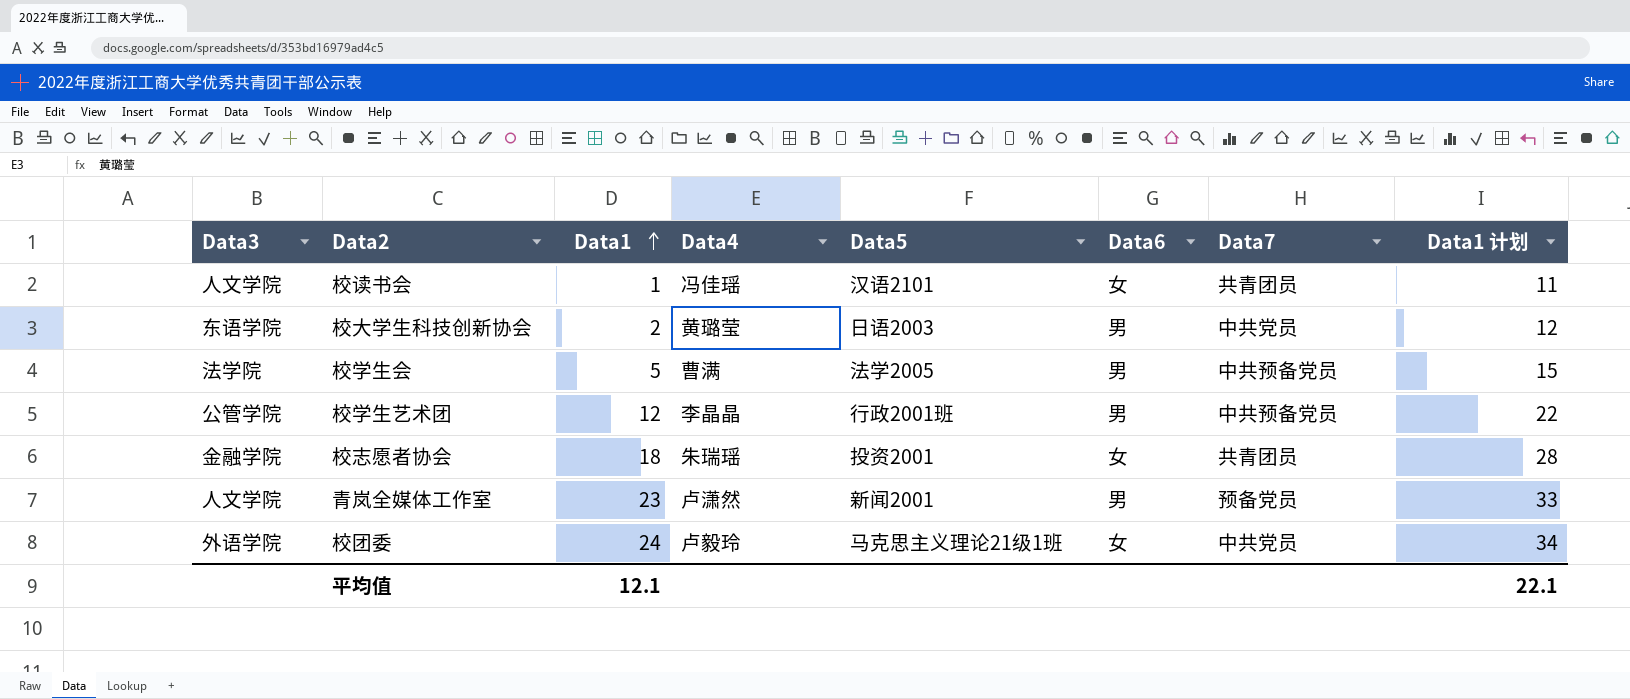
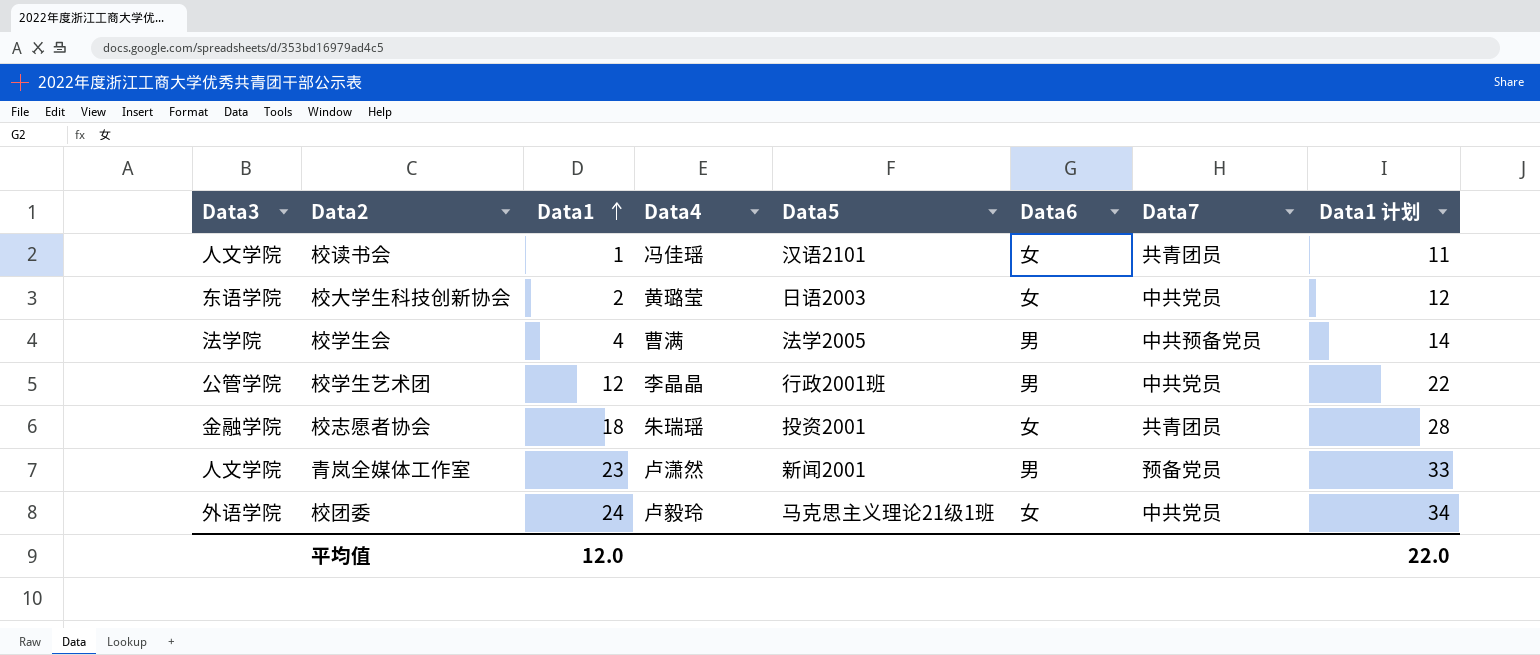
校大学生科技创新协会 | Data6: 男 -> 女
校学生会 | Data1: 5 -> 4
校学生会 | Data1 计划: 15 -> 14
校学生艺术团 | Data7: 中共预备党员 -> 中共党员
平均值 | Data1: 12.1 -> 12.0
平均值 | Data1 计划: 22.1 -> 22.0

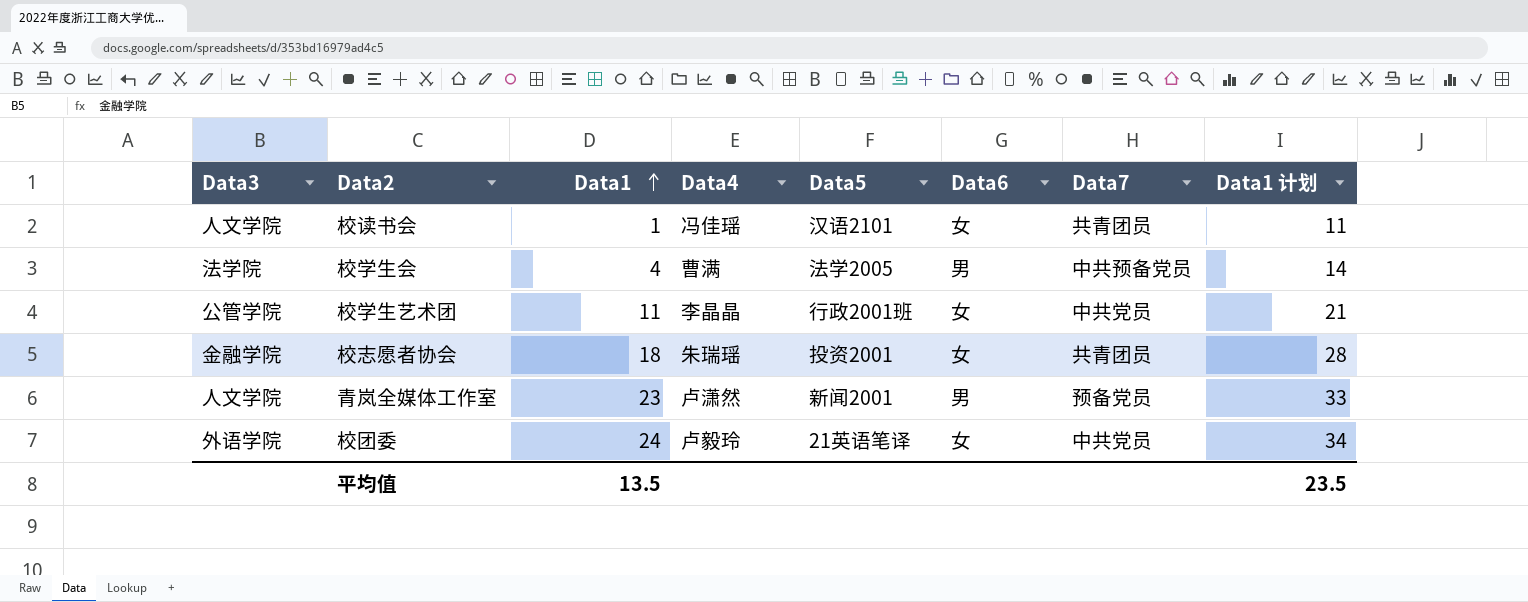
row 校大学生科技创新协会: 东语学院 | 2 | 黄璐莹 | 日语2003 | 女 | 中共党员 | 12 -> none
校学生艺术团 | Data1: 12 -> 11
校学生艺术团 | Data6: 男 -> 女
校学生艺术团 | Data1 计划: 22 -> 21
校团委 | Data5: 马克思主义理论21级1班 -> 21英语笔译
平均值 | Data1: 12.0 -> 13.5
平均值 | Data1 计划: 22.0 -> 23.5

